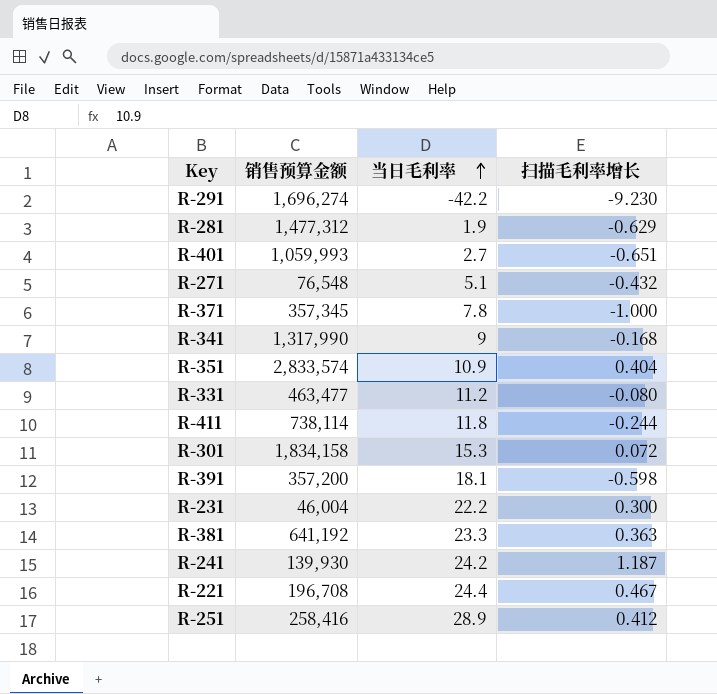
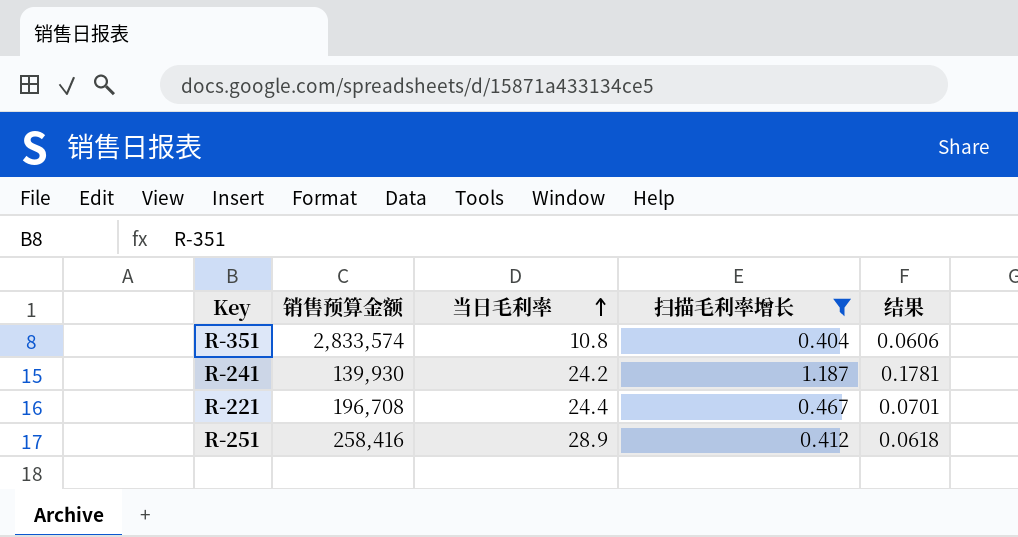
filter: none -> 扫描毛利率增长 >= 0.404
column 结果 | formula: none -> [扫描毛利率增长] * 0.15
R-351 | 当日毛利率: 10.9 -> 10.8

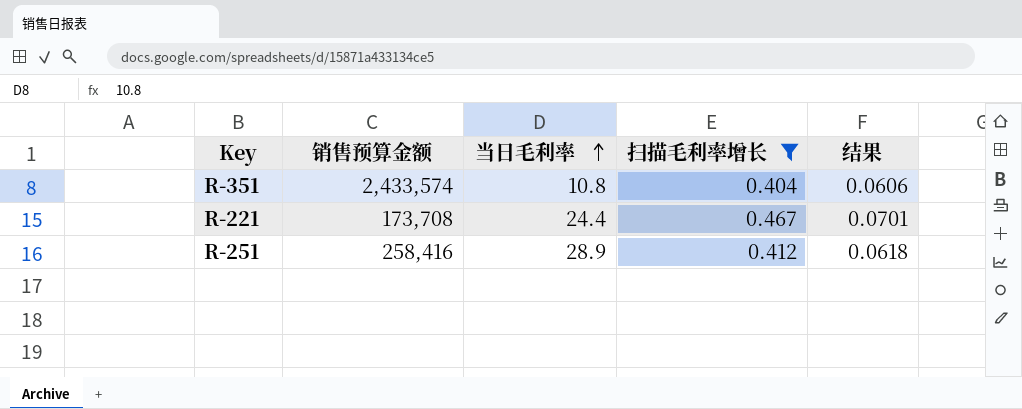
row R-241: 139,930 | 24.2 | 1.187 | 0.1781 -> none
R-351 | 销售预算金额: 2,833,574 -> 2,433,574
R-221 | 销售预算金额: 196,708 -> 173,708

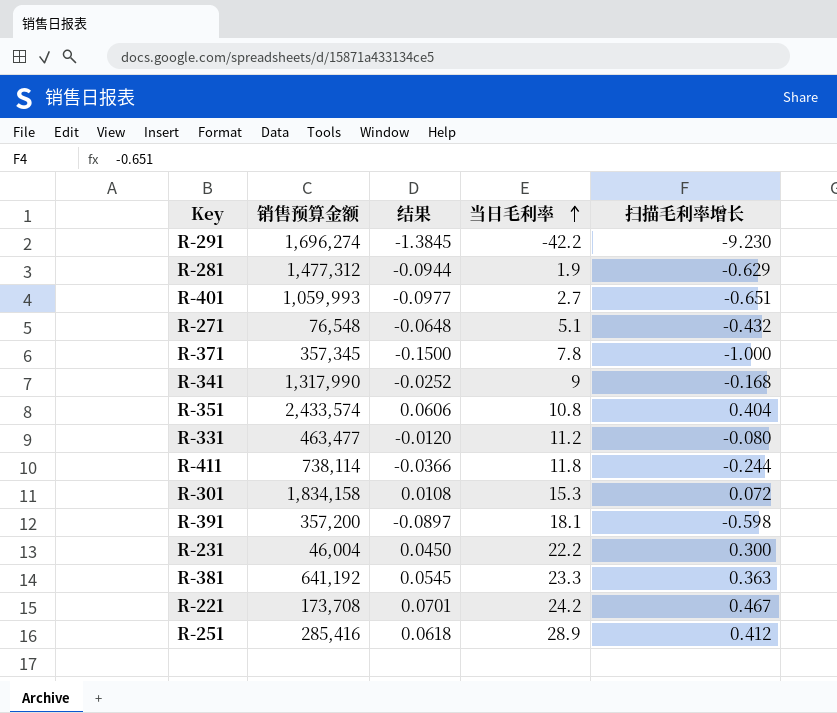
filter: 扫描毛利率增长 >= 0.404 -> none
column 结果 | position: 5 -> 3
R-221 | 当日毛利率: 24.4 -> 24.2
R-251 | 销售预算金额: 258,416 -> 285,416

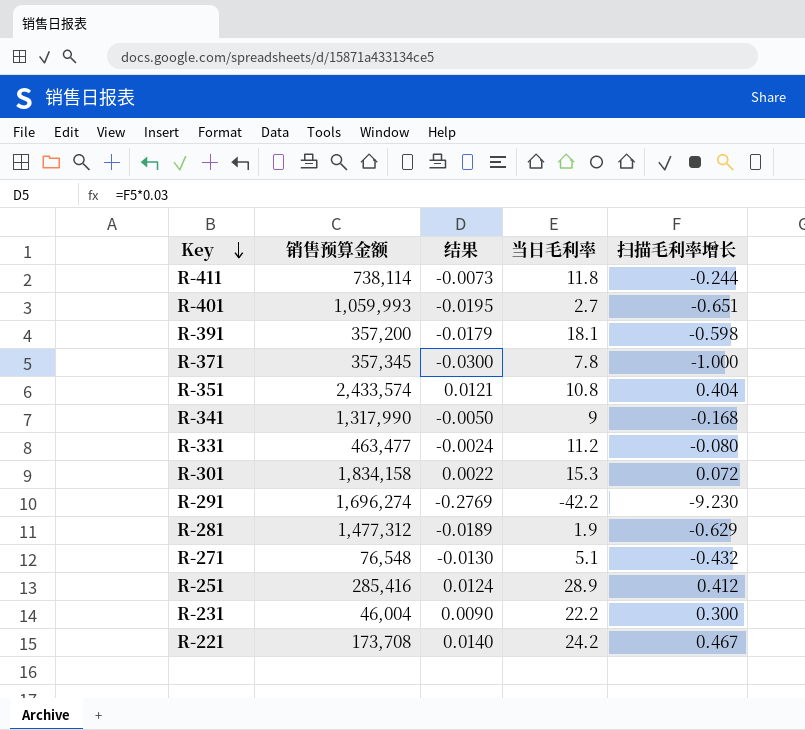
row order: 当日毛利率 ascending -> Key descending
column 结果 | formula: [扫描毛利率增长] * 0.15 -> [扫描毛利率增长] * 0.03
row R-381: 641,192 | 0.0545 | 23.3 | 0.363 -> none

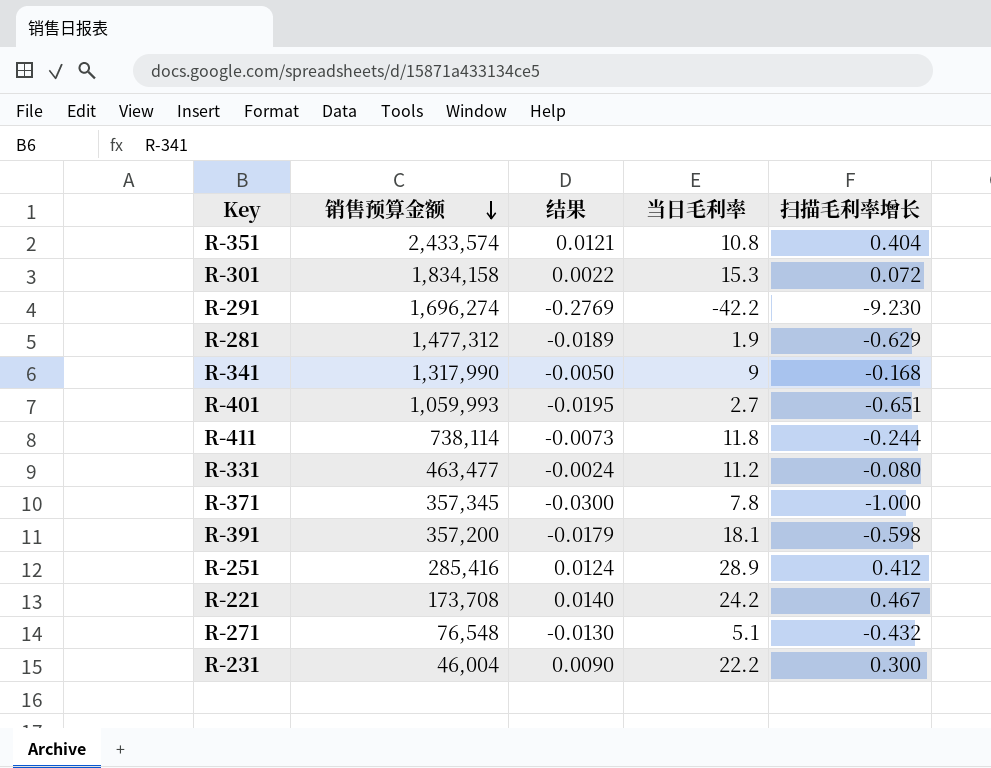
row order: Key descending -> 销售预算金额 descending

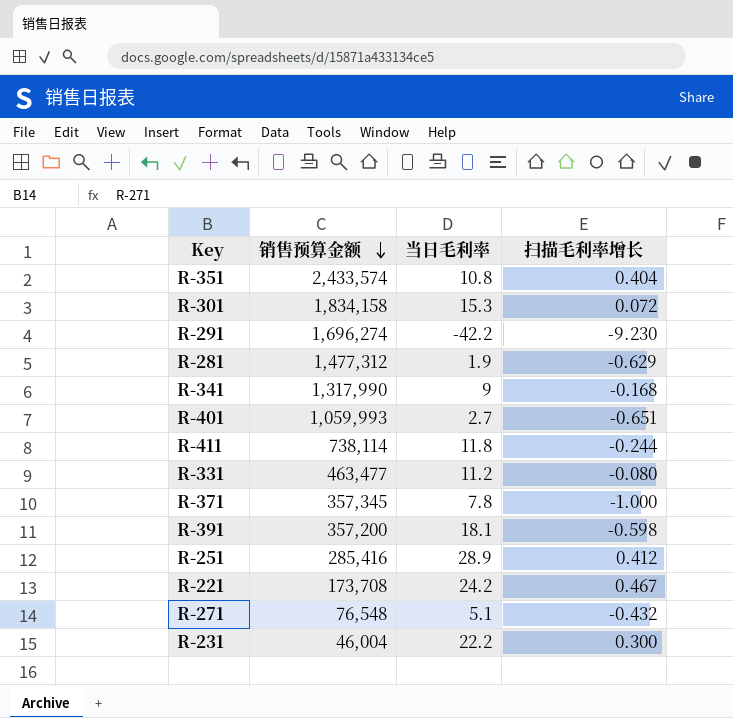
column 结果 | formula: [扫描毛利率增长] * 0.03 -> none

